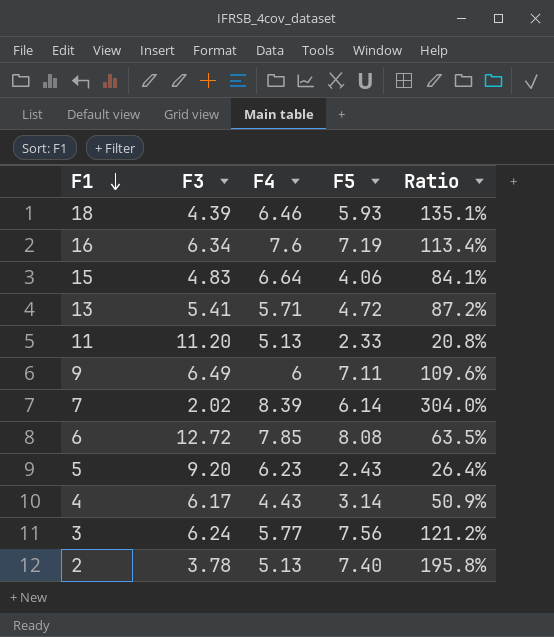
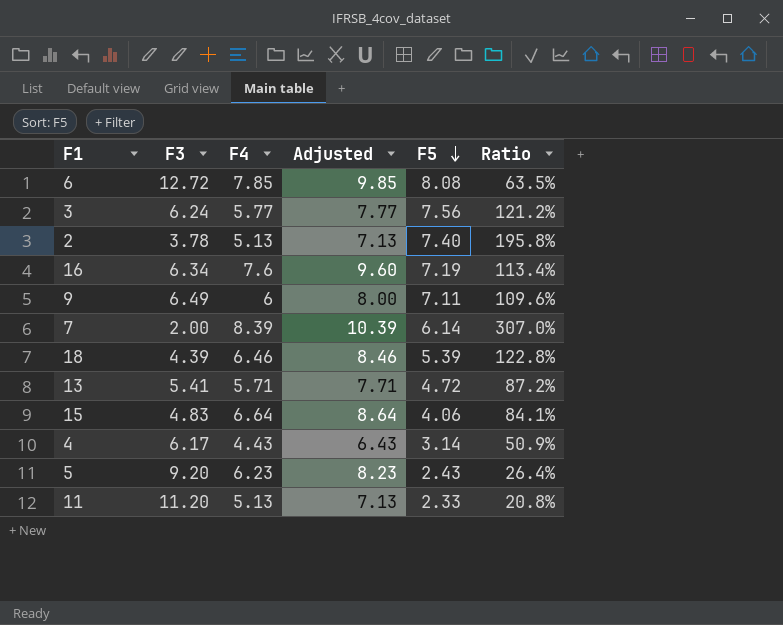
row order: F1 descending -> F5 descending
column Adjusted | formula: none -> [F4] + 2
7 | F3: 2.02 -> 2.00
7 | Ratio: 304.0% -> 307.0%
18 | F5: 5.93 -> 5.39
18 | Ratio: 135.1% -> 122.8%

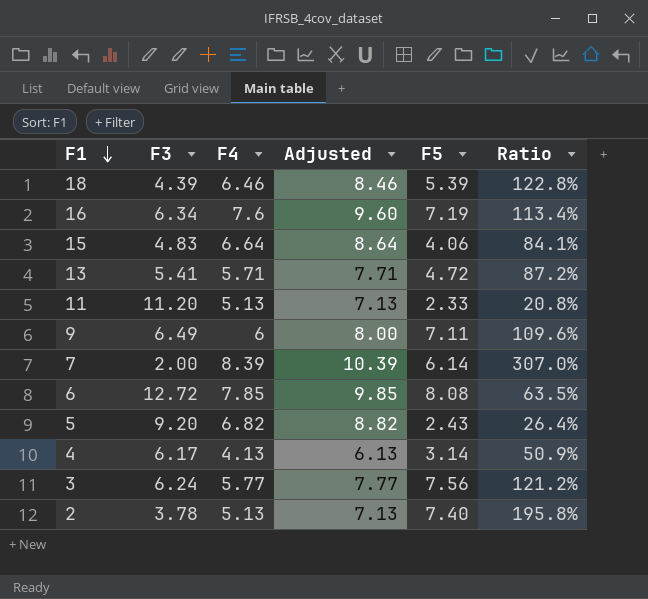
row order: F5 descending -> F1 descending
5 | F4: 6.23 -> 6.82
5 | Adjusted: 8.23 -> 8.82
4 | F4: 4.43 -> 4.13
4 | Adjusted: 6.43 -> 6.13

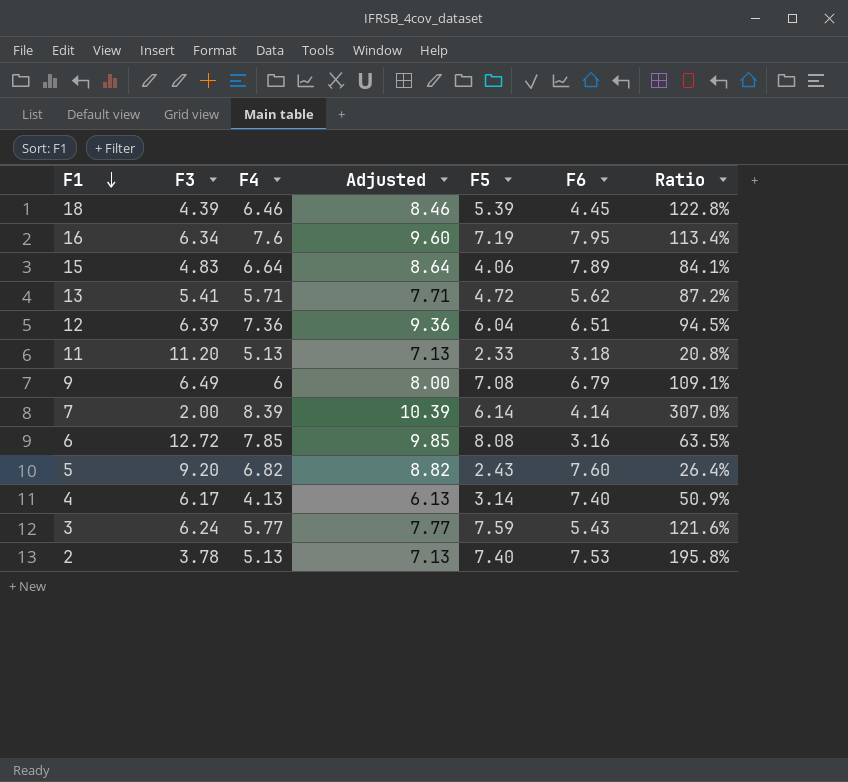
column F6 | position: none -> 6
row 12: none -> 6.39 | 7.36 | 9.36 | 6.04 | 6.51 | 94.5%
9 | F5: 7.11 -> 7.08
9 | Ratio: 109.6% -> 109.1%
3 | F5: 7.56 -> 7.59
3 | Ratio: 121.2% -> 121.6%

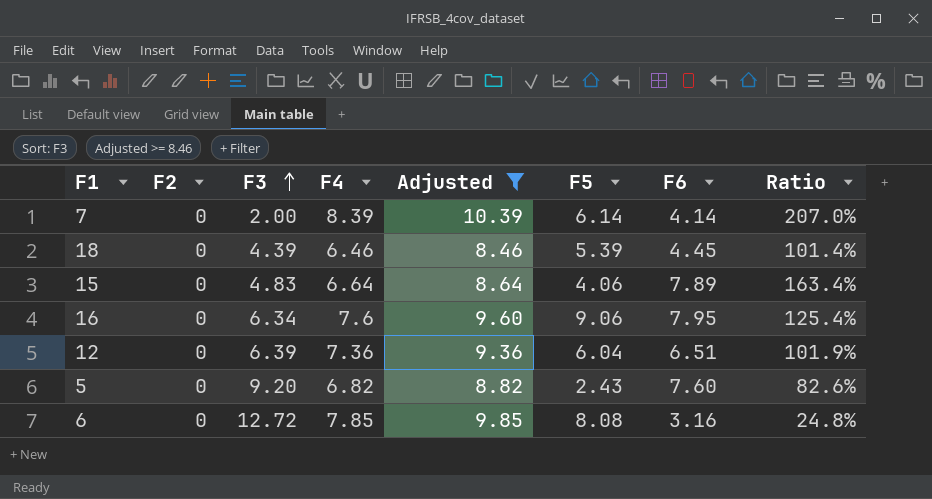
filter: none -> Adjusted >= 8.46
row order: F1 descending -> F3 ascending
column F2 | position: none -> 2
column Ratio | formula: [F5] / [F3] -> [F6] / [F3]
16 | F5: 7.19 -> 9.06

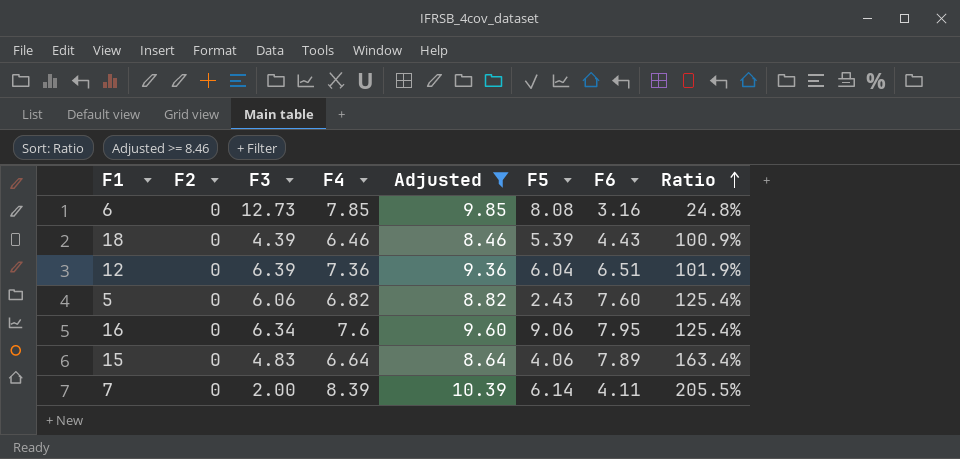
row order: F3 ascending -> Ratio ascending
6 | F3: 12.72 -> 12.73
18 | F6: 4.45 -> 4.43
18 | Ratio: 101.4% -> 100.9%
5 | F3: 9.20 -> 6.06
5 | Ratio: 82.6% -> 125.4%
7 | F6: 4.14 -> 4.11
7 | Ratio: 207.0% -> 205.5%

